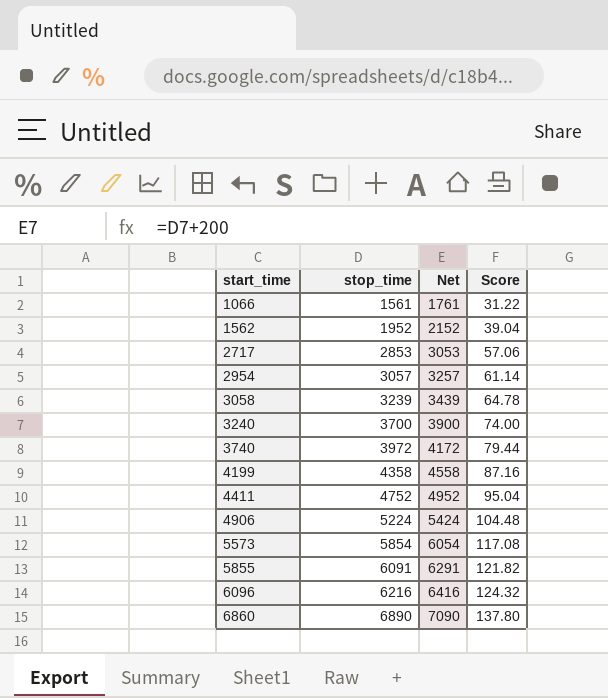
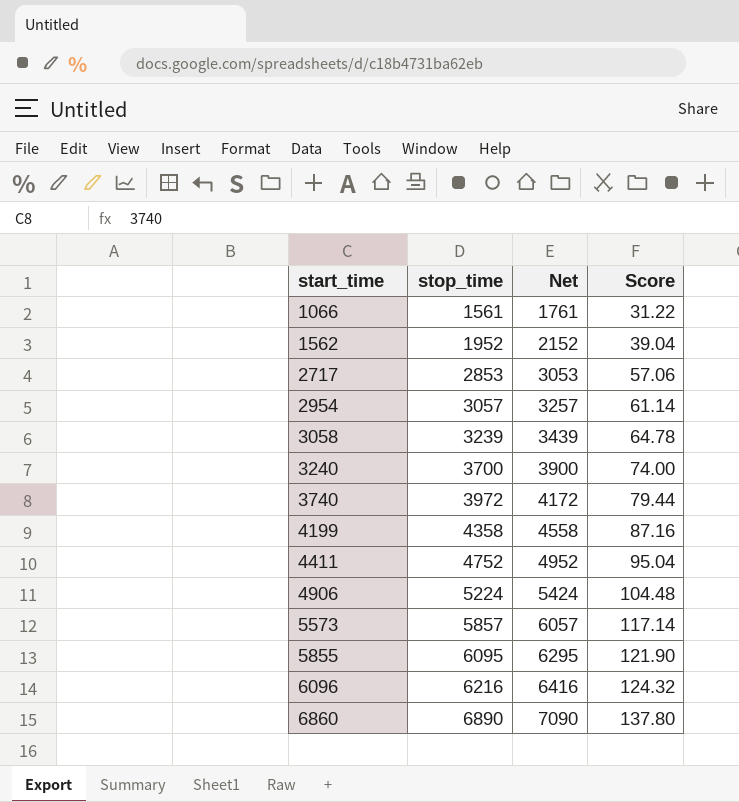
5573 | stop_time: 5854 -> 5857
5573 | Net: 6054 -> 6057
5573 | Score: 117.08 -> 117.14
5855 | stop_time: 6091 -> 6095
5855 | Net: 6291 -> 6295
5855 | Score: 121.82 -> 121.90

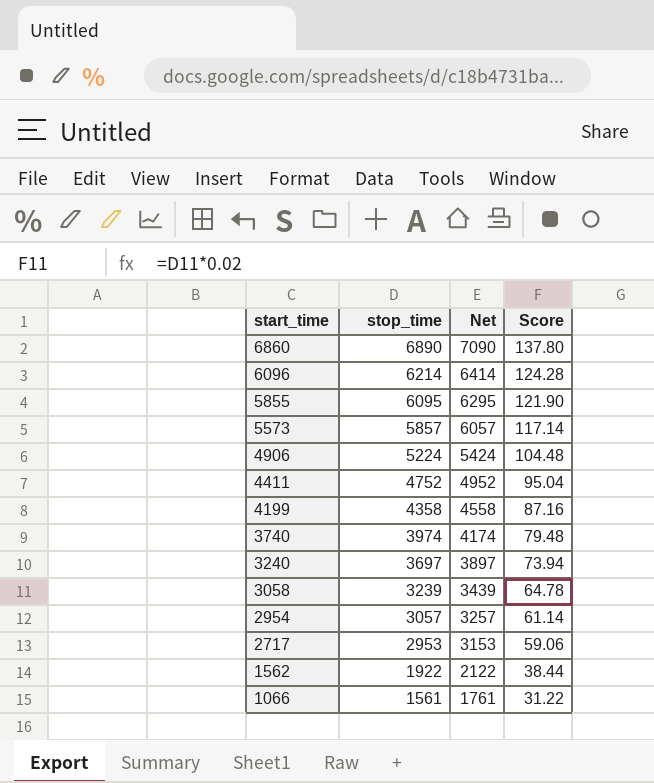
row order: start_time ascending -> start_time descending
6096 | stop_time: 6216 -> 6214
6096 | Net: 6416 -> 6414
6096 | Score: 124.32 -> 124.28
3740 | stop_time: 3972 -> 3974
3740 | Net: 4172 -> 4174
3740 | Score: 79.44 -> 79.48
3240 | stop_time: 3700 -> 3697
3240 | Net: 3900 -> 3897
3240 | Score: 74.00 -> 73.94
2717 | stop_time: 2853 -> 2953
2717 | Net: 3053 -> 3153
2717 | Score: 57.06 -> 59.06
1562 | stop_time: 1952 -> 1922
1562 | Net: 2152 -> 2122
1562 | Score: 39.04 -> 38.44

